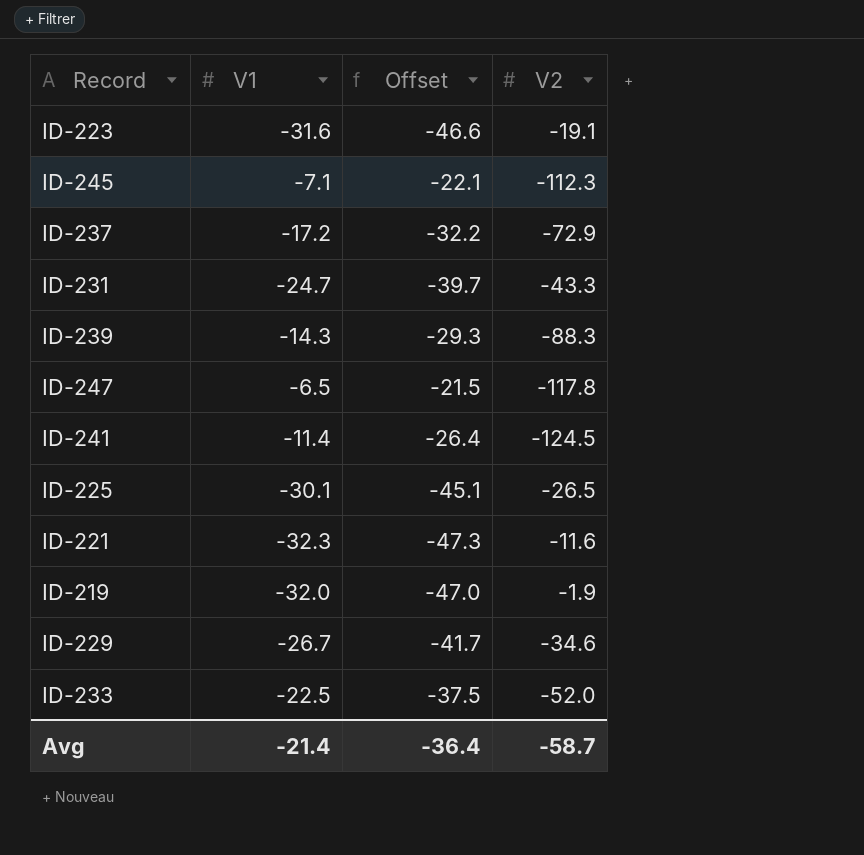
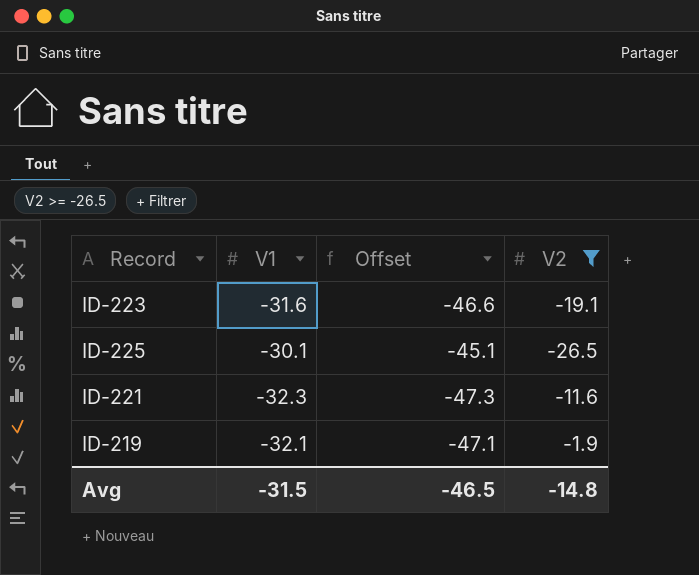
filter: none -> V2 >= -26.5
ID-219 | V1: -32.0 -> -32.1
ID-219 | Offset: -47.0 -> -47.1
Avg | V1: -21.4 -> -31.5
Avg | Offset: -36.4 -> -46.5
Avg | V2: -58.7 -> -14.8

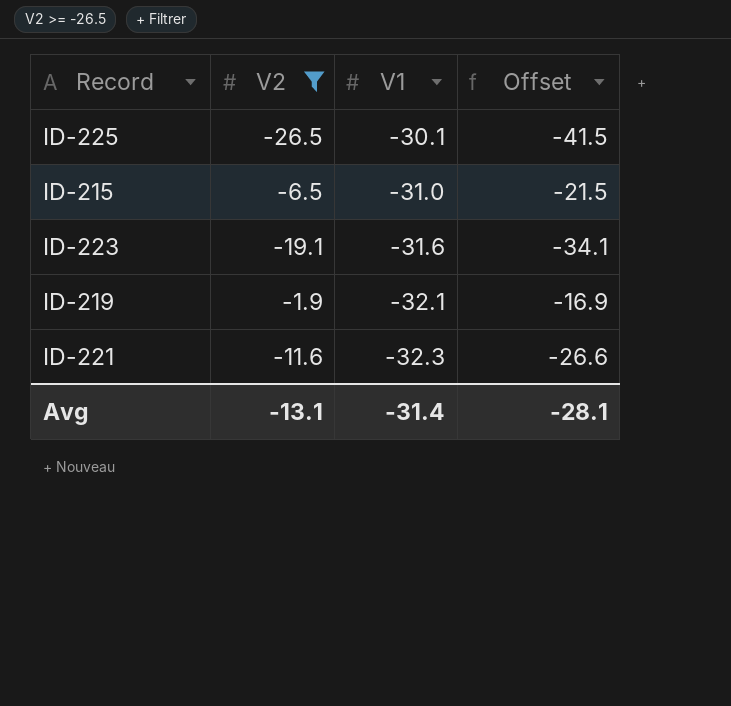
row order: none -> V1 descending
column V2 | position: 4 -> 2
column Offset | formula: [V1] - 15 -> [V2] - 15
row ID-215: none -> -6.5 | -31.0 | -21.5
Avg | V2: -14.8 -> -13.1
Avg | V1: -31.5 -> -31.4
Avg | Offset: -46.5 -> -28.1

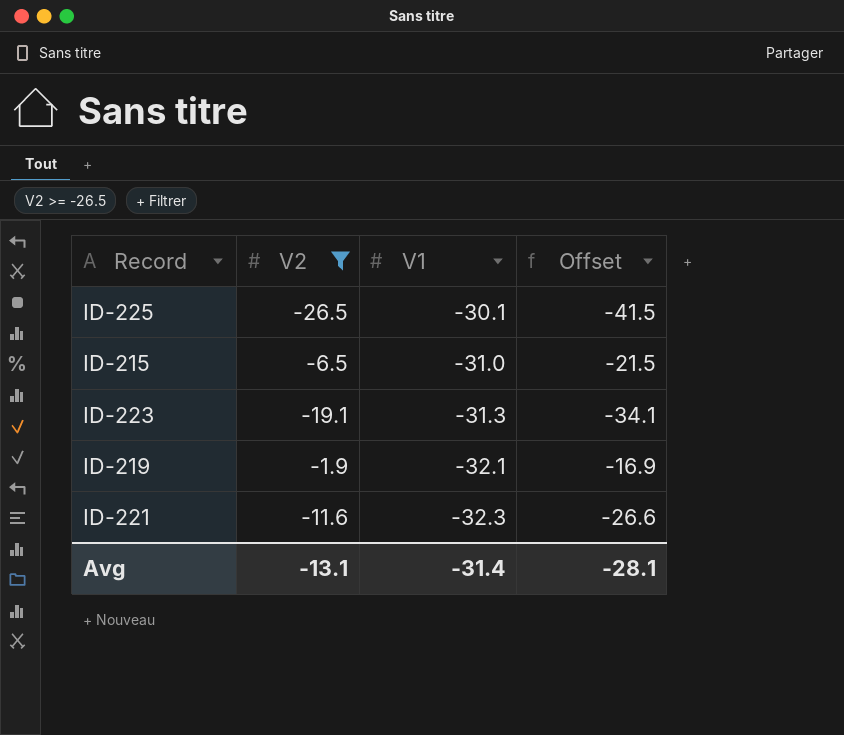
ID-223 | V1: -31.6 -> -31.3

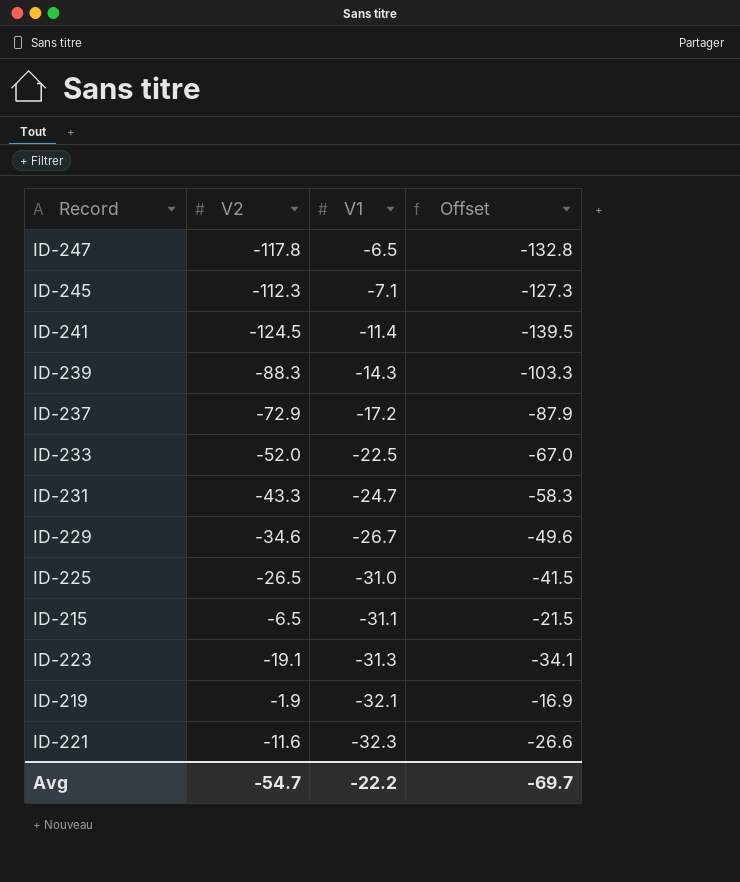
filter: V2 >= -26.5 -> none
ID-225 | V1: -30.1 -> -31.0
ID-215 | V1: -31.0 -> -31.1
Avg | V2: -13.1 -> -54.7
Avg | V1: -31.4 -> -22.2
Avg | Offset: -28.1 -> -69.7

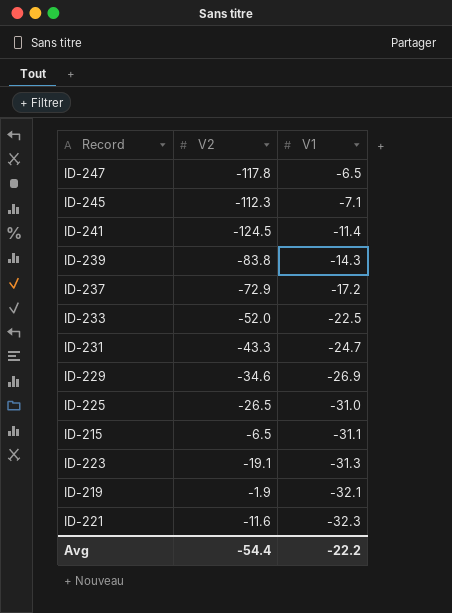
column Offset | formula: [V2] - 15 -> none
ID-239 | V2: -88.3 -> -83.8
ID-229 | V1: -26.7 -> -26.9
Avg | V2: -54.7 -> -54.4

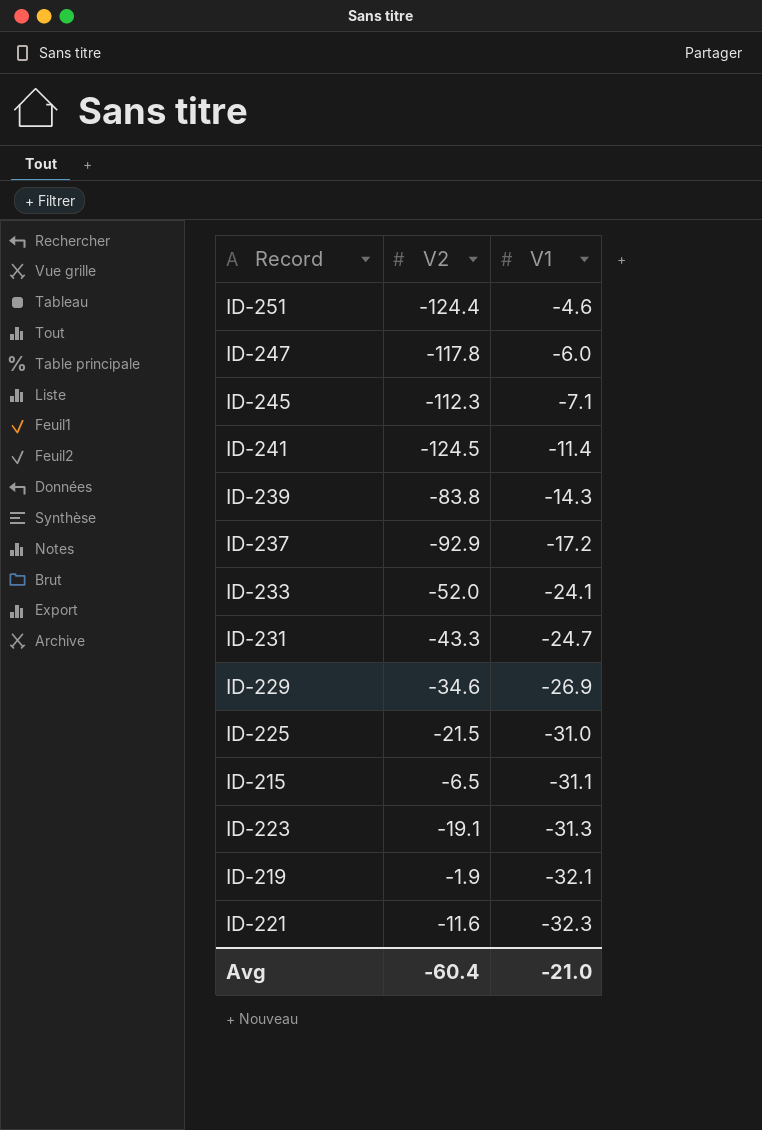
row ID-251: none -> -124.4 | -4.6
ID-247 | V1: -6.5 -> -6.0
ID-237 | V2: -72.9 -> -92.9
ID-233 | V1: -22.5 -> -24.1
ID-225 | V2: -26.5 -> -21.5
Avg | V2: -54.4 -> -60.4
Avg | V1: -22.2 -> -21.0

